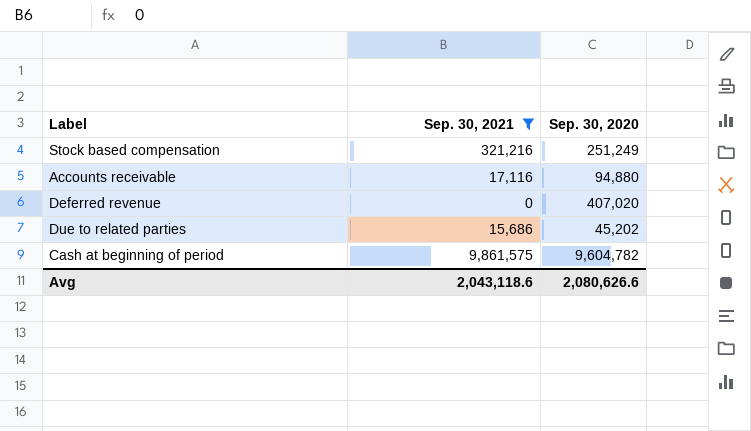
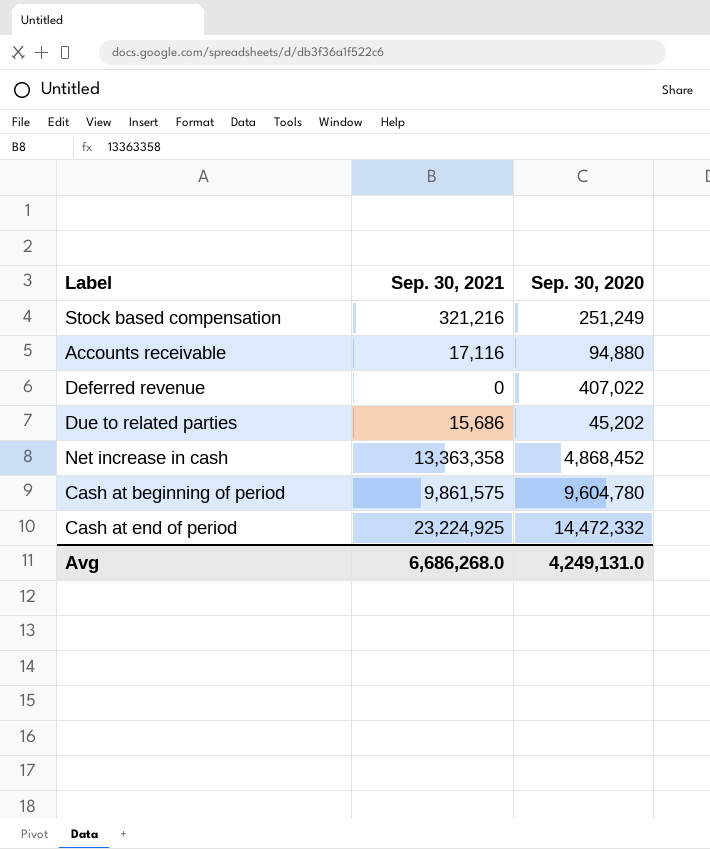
filter: Sep. 30, 2021 <= 9,861,575 -> none
Deferred revenue | Sep. 30, 2020: 407,020 -> 407,022
Cash at beginning of period | Sep. 30, 2020: 9,604,782 -> 9,604,780
Avg | Sep. 30, 2021: 2,043,118.6 -> 6,686,268.0
Avg | Sep. 30, 2020: 2,080,626.6 -> 4,249,131.0

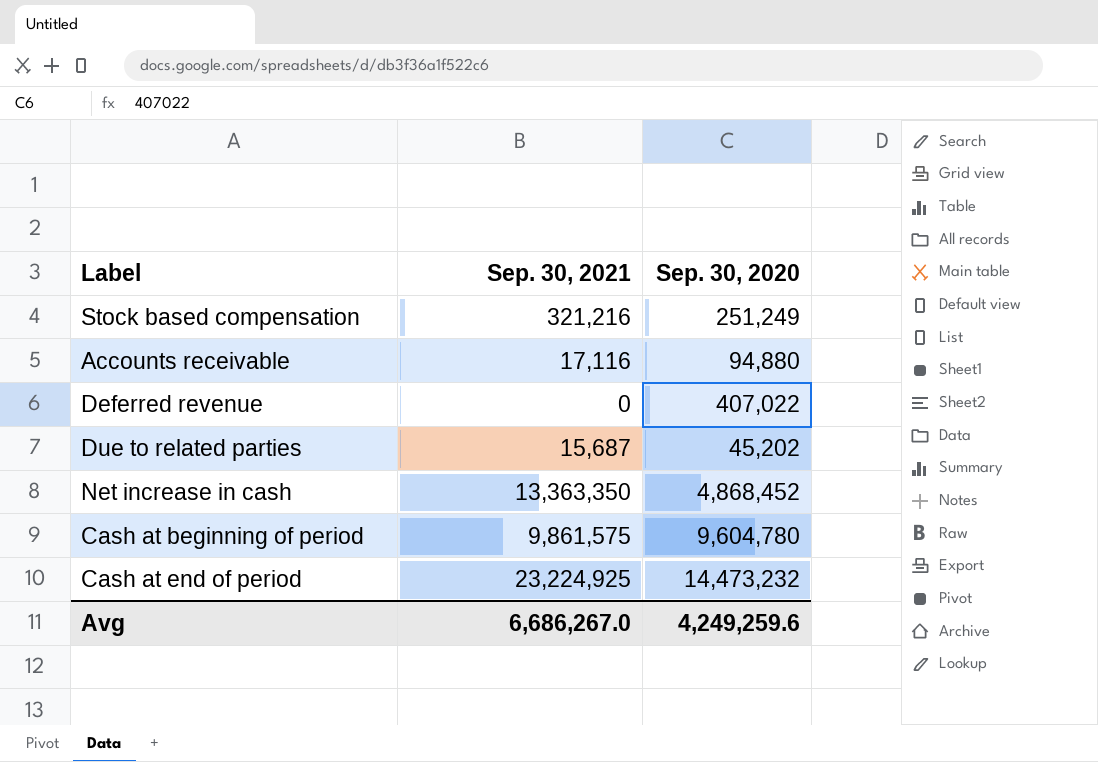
Due to related parties | Sep. 30, 2021: 15,686 -> 15,687
Net increase in cash | Sep. 30, 2021: 13,363,358 -> 13,363,350
Cash at end of period | Sep. 30, 2020: 14,472,332 -> 14,473,232
Avg | Sep. 30, 2021: 6,686,268.0 -> 6,686,267.0
Avg | Sep. 30, 2020: 4,249,131.0 -> 4,249,259.6

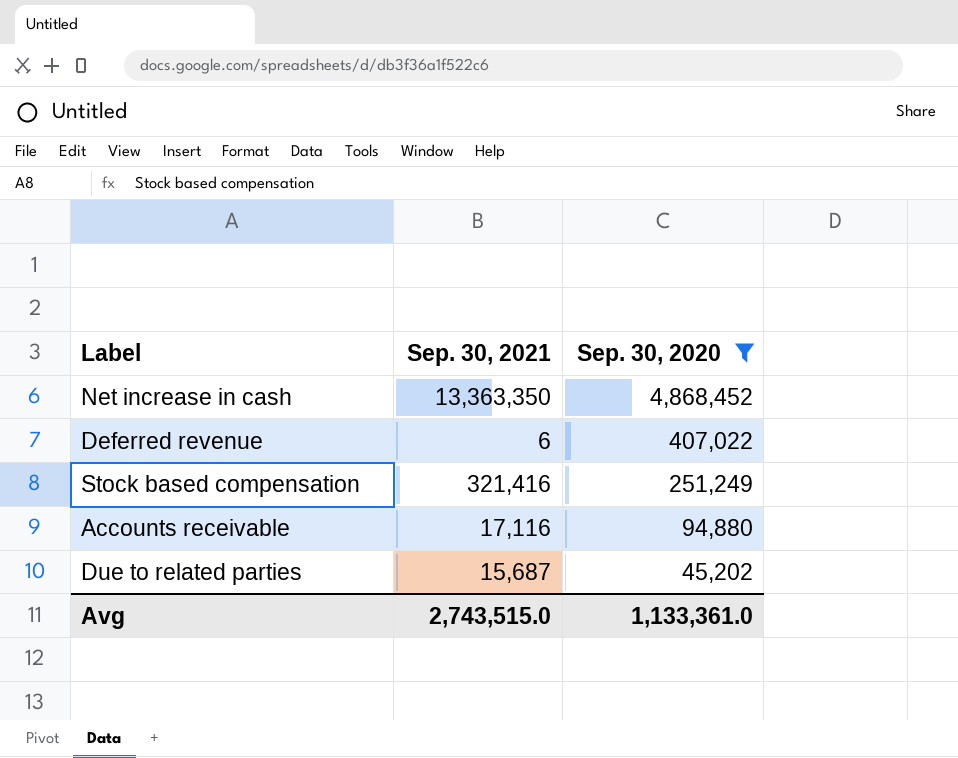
filter: none -> Sep. 30, 2020 <= 4,868,452
row order: none -> Sep. 30, 2020 descending
Deferred revenue | Sep. 30, 2021: 0 -> 6
Stock based compensation | Sep. 30, 2021: 321,216 -> 321,416
Avg | Sep. 30, 2021: 6,686,267.0 -> 2,743,515.0
Avg | Sep. 30, 2020: 4,249,259.6 -> 1,133,361.0

